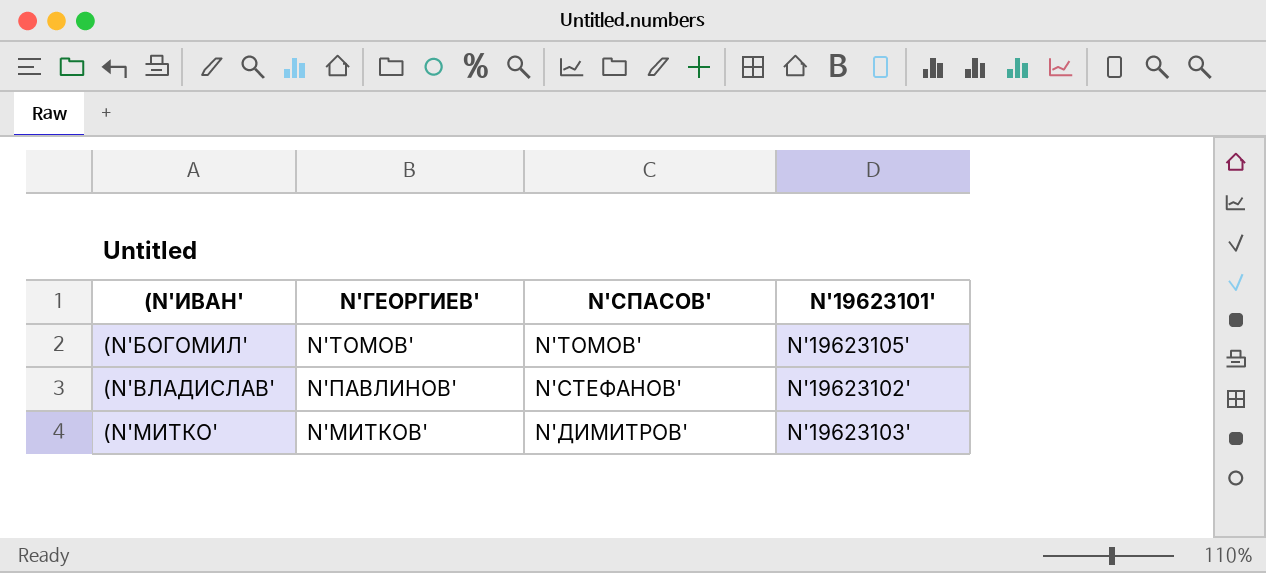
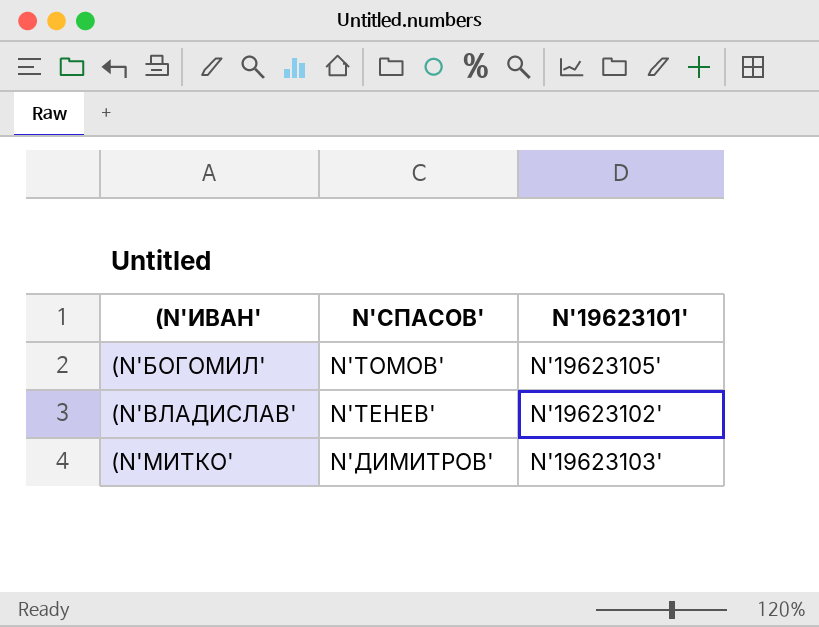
column N'ГЕОРГИЕВ' | position: 2 -> none
(N'ВЛАДИСЛАВ' | N'СПАСОВ': N'СТЕФАНОВ' -> N'ТЕНЕВ'

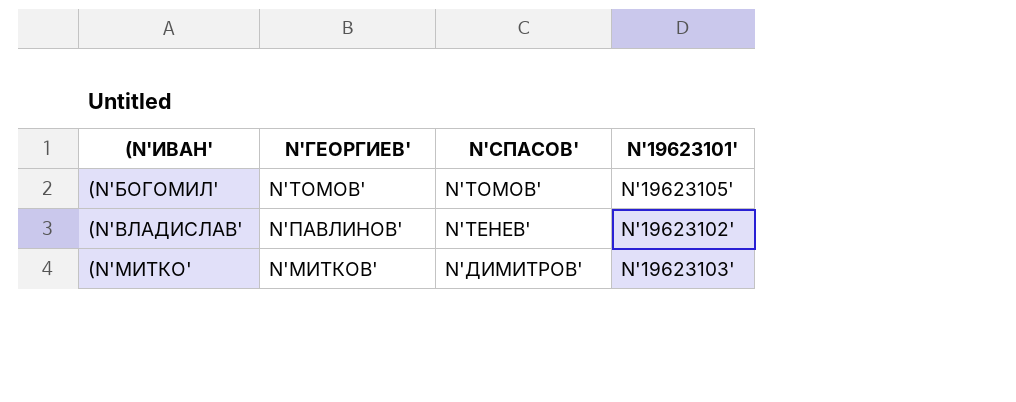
column N'ГЕОРГИЕВ' | position: none -> 2

